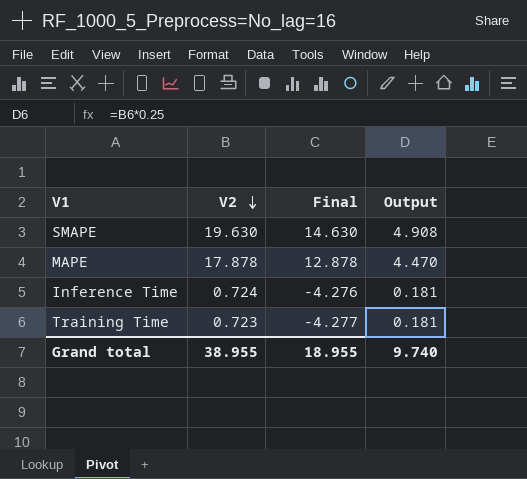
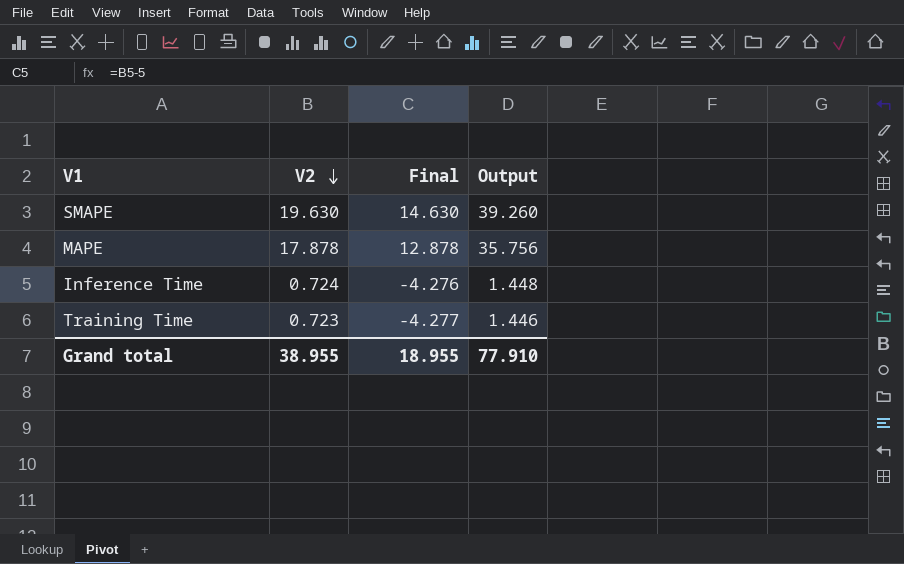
column Output | formula: [V2] * 0.25 -> [V2] * 2
Grand total | Output: 9.740 -> 77.910

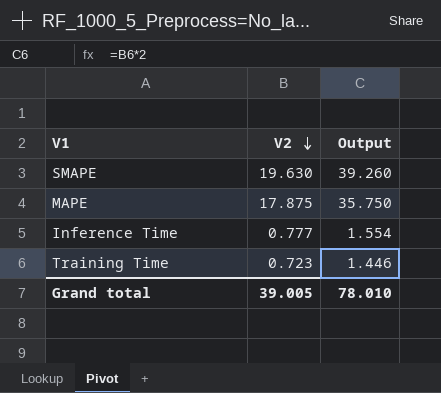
column Final | formula: [V2] - 5 -> none
MAPE | V2: 17.878 -> 17.875
MAPE | Output: 35.756 -> 35.750
Inference Time | V2: 0.724 -> 0.777
Inference Time | Output: 1.448 -> 1.554
Grand total | V2: 38.955 -> 39.005
Grand total | Output: 77.910 -> 78.010

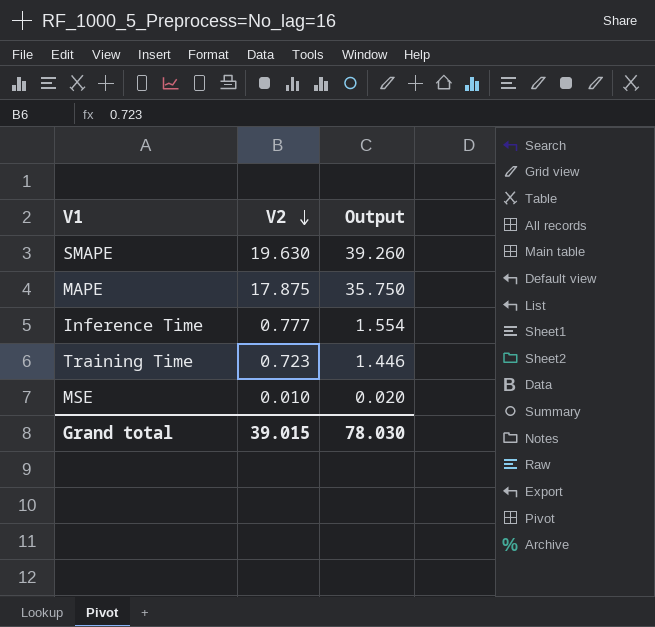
row MSE: none -> 0.010 | 0.020
Grand total | V2: 39.005 -> 39.015
Grand total | Output: 78.010 -> 78.030

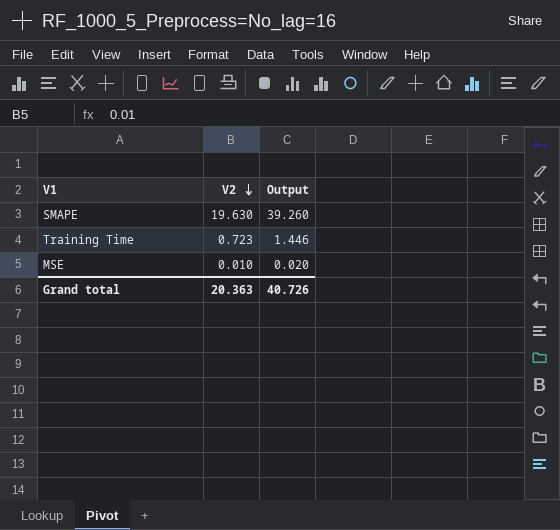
row MAPE: 17.875 | 35.750 -> none
row Inference Time: 0.777 | 1.554 -> none
Grand total | V2: 39.015 -> 20.363
Grand total | Output: 78.030 -> 40.726

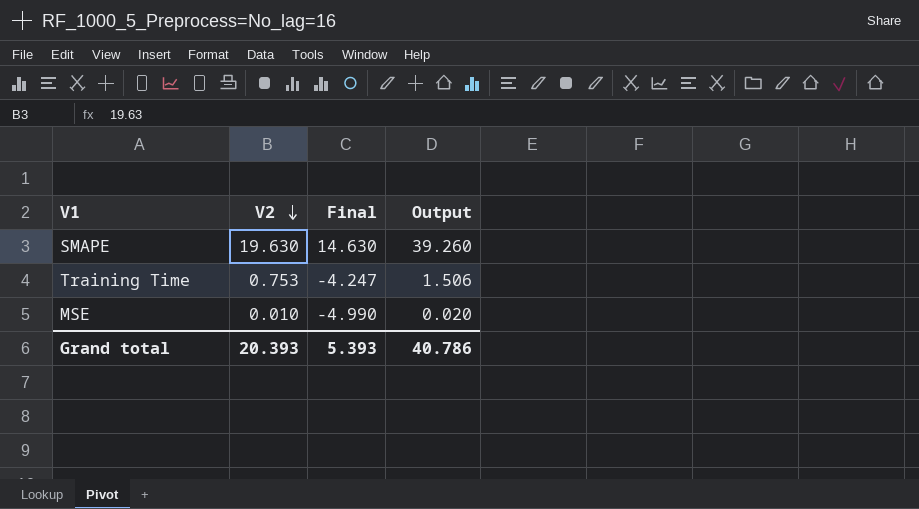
column Final | formula: none -> [V2] - 5
Training Time | V2: 0.723 -> 0.753
Training Time | Output: 1.446 -> 1.506
Grand total | V2: 20.363 -> 20.393
Grand total | Output: 40.726 -> 40.786

